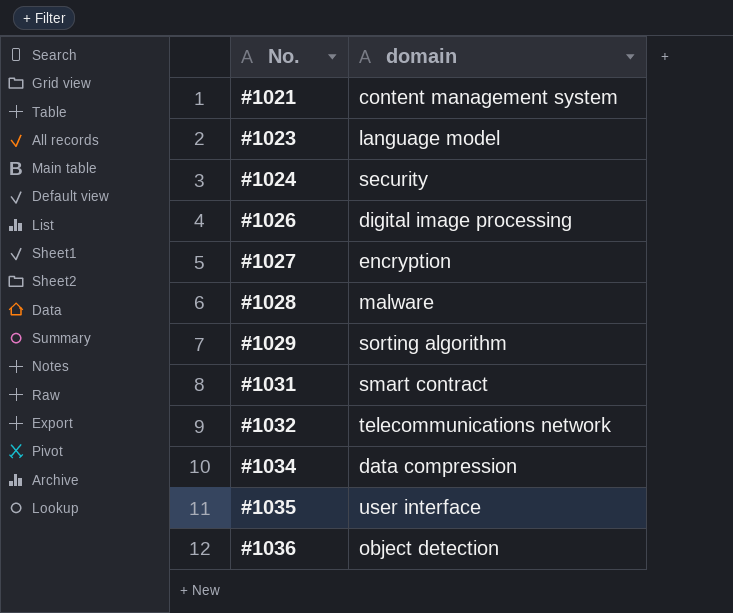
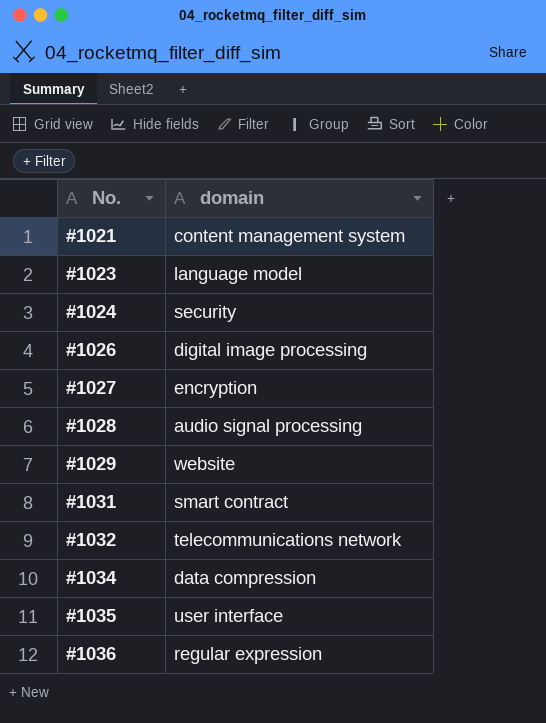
#1028 | domain: malware -> audio signal processing
#1029 | domain: sorting algorithm -> website
#1036 | domain: object detection -> regular expression

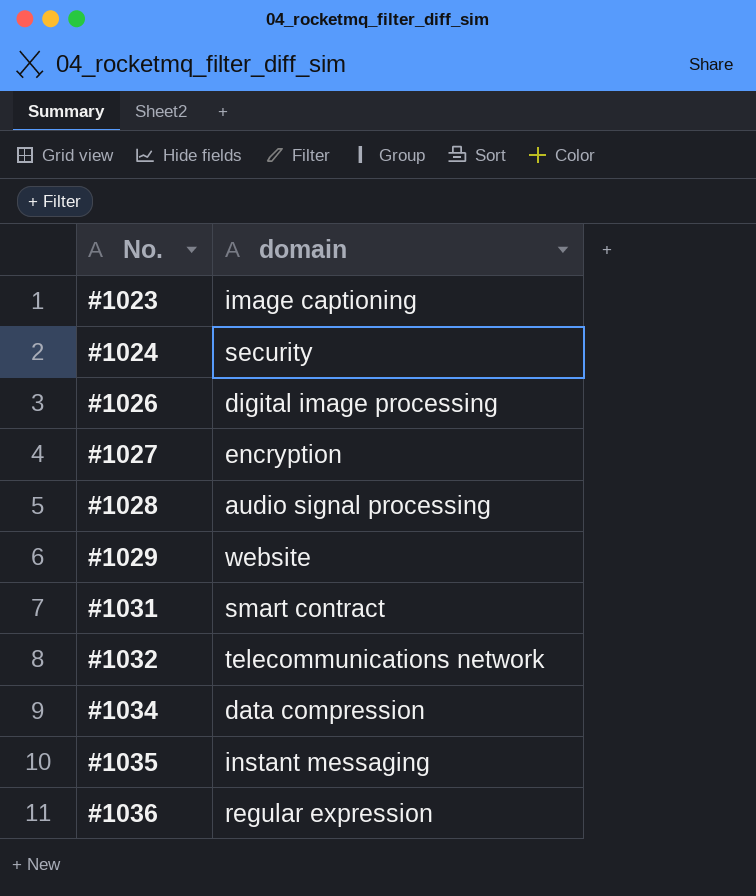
row #1021: content management system -> none
#1023 | domain: language model -> image captioning
#1035 | domain: user interface -> instant messaging

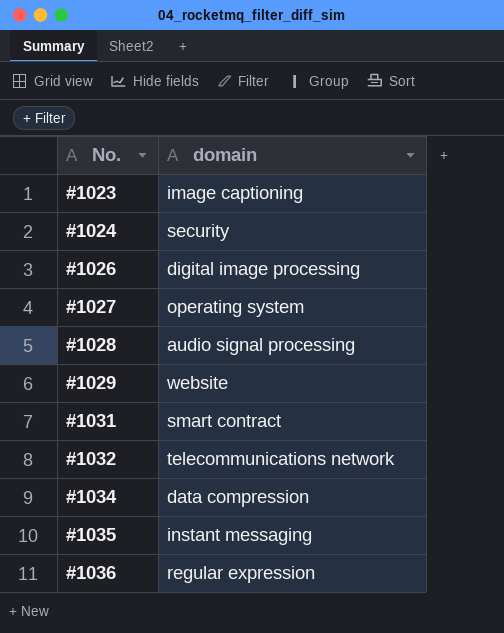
#1027 | domain: encryption -> operating system

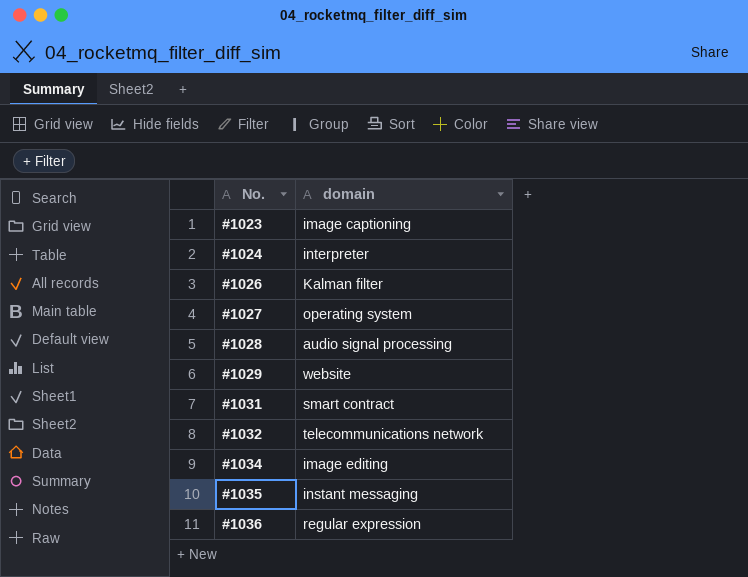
#1024 | domain: security -> interpreter
#1026 | domain: digital image processing -> Kalman filter
#1034 | domain: data compression -> image editing

